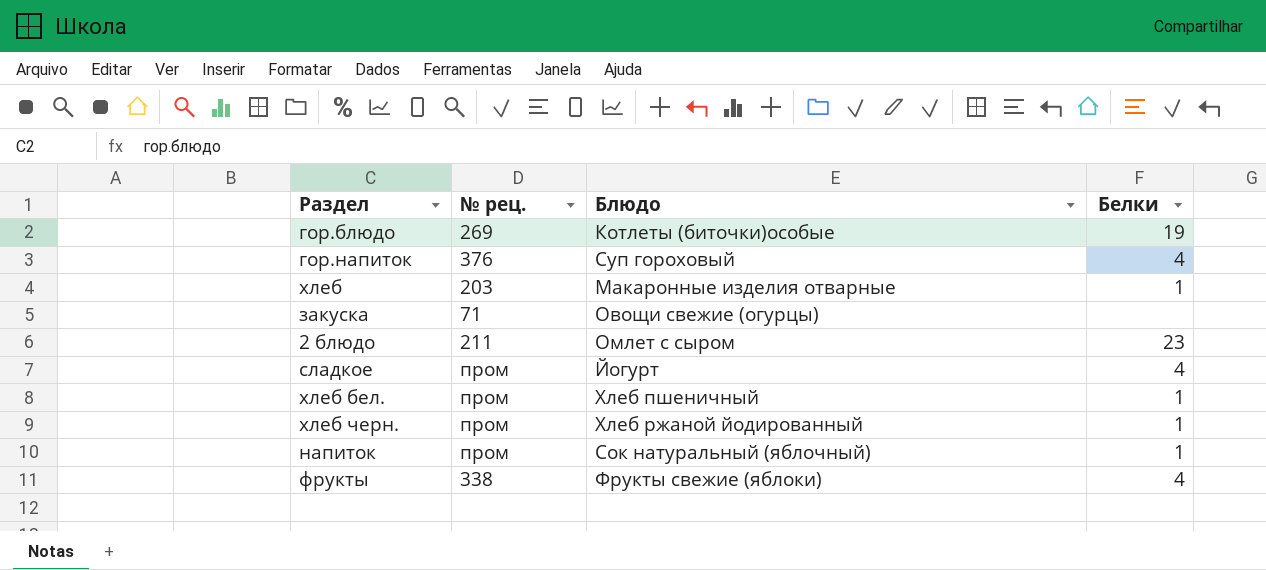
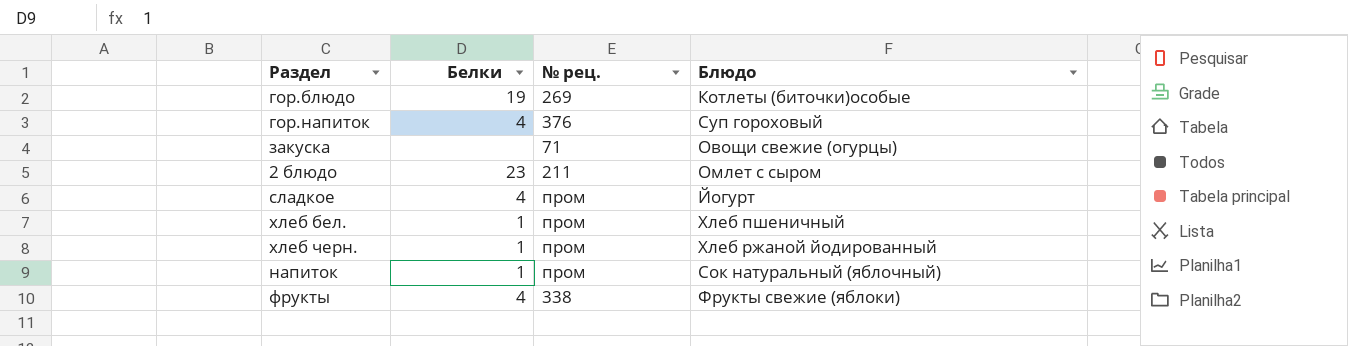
column Белки | position: 4 -> 2
row хлеб: 203 | Макаронные изделия отварные | 1 -> none

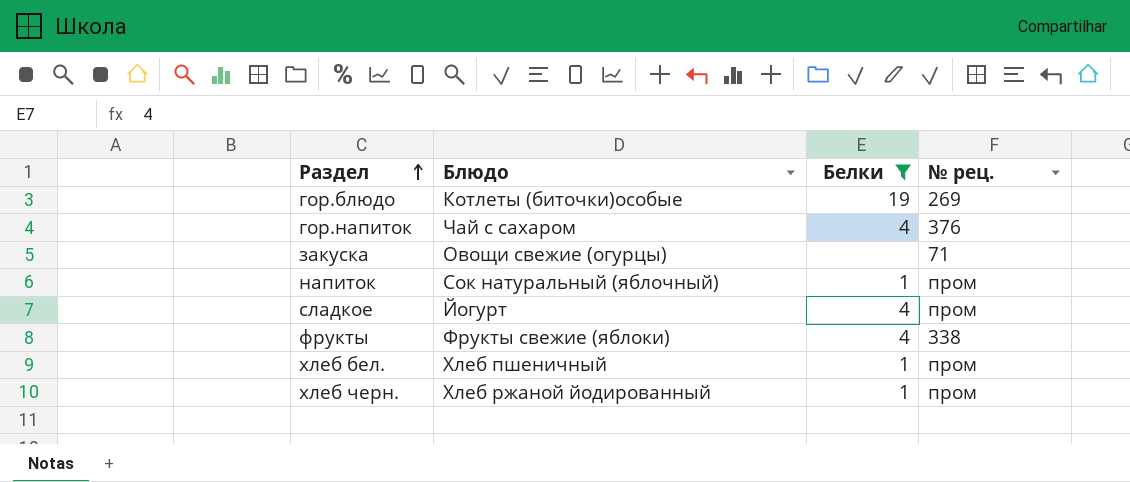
filter: none -> Белки != 23
row order: none -> Раздел ascending
column Блюдо | position: 4 -> 2
гор.напиток | Блюдо: Суп гороховый -> Чай с сахаром

